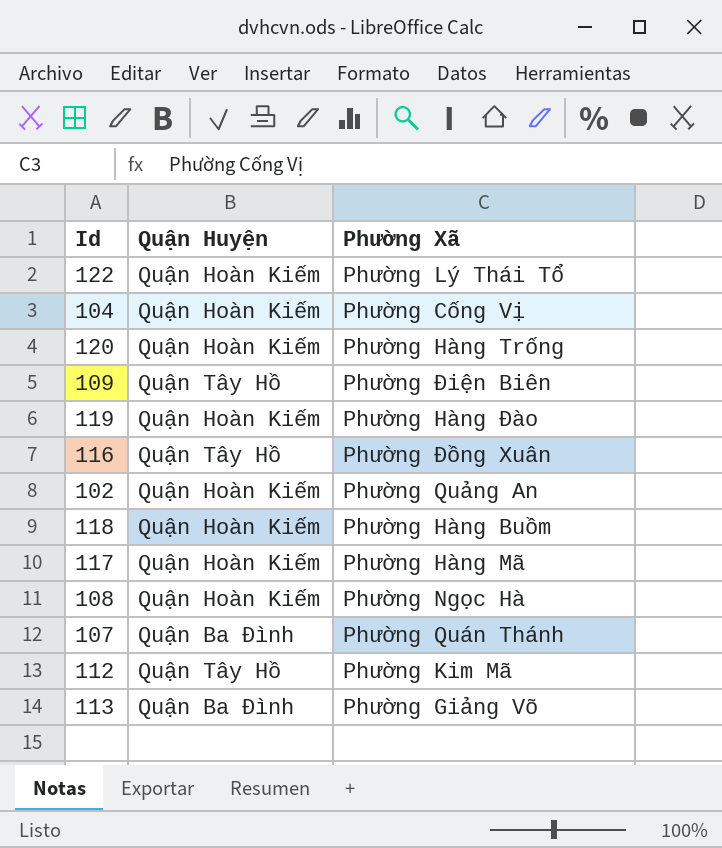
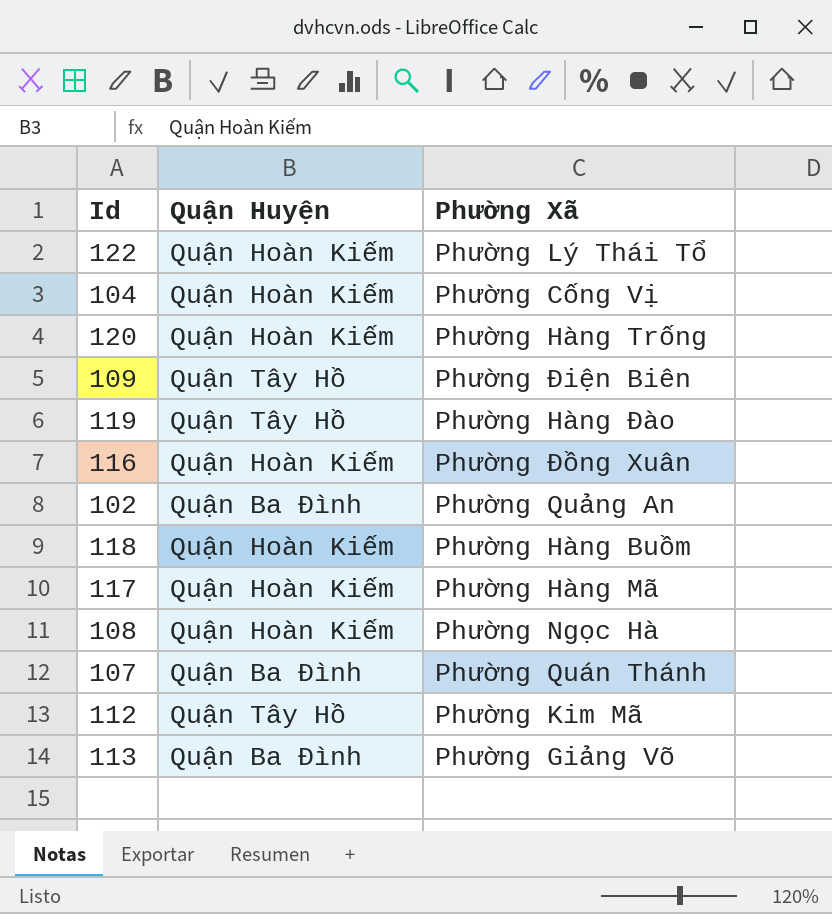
119 | Quận Huyện: Quận Hoàn Kiếm -> Quận Tây Hồ
116 | Quận Huyện: Quận Tây Hồ -> Quận Hoàn Kiếm
102 | Quận Huyện: Quận Hoàn Kiếm -> Quận Ba Đình

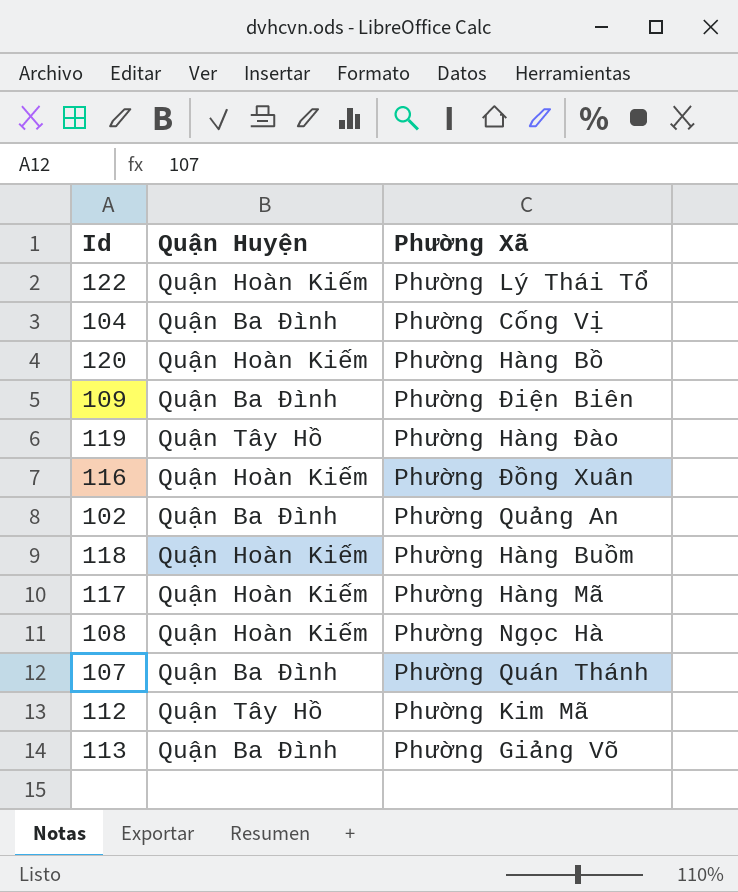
104 | Quận Huyện: Quận Hoàn Kiếm -> Quận Ba Đình
120 | Phường Xã: Phường Hàng Trống -> Phường Hàng Bồ
109 | Quận Huyện: Quận Tây Hồ -> Quận Ba Đình

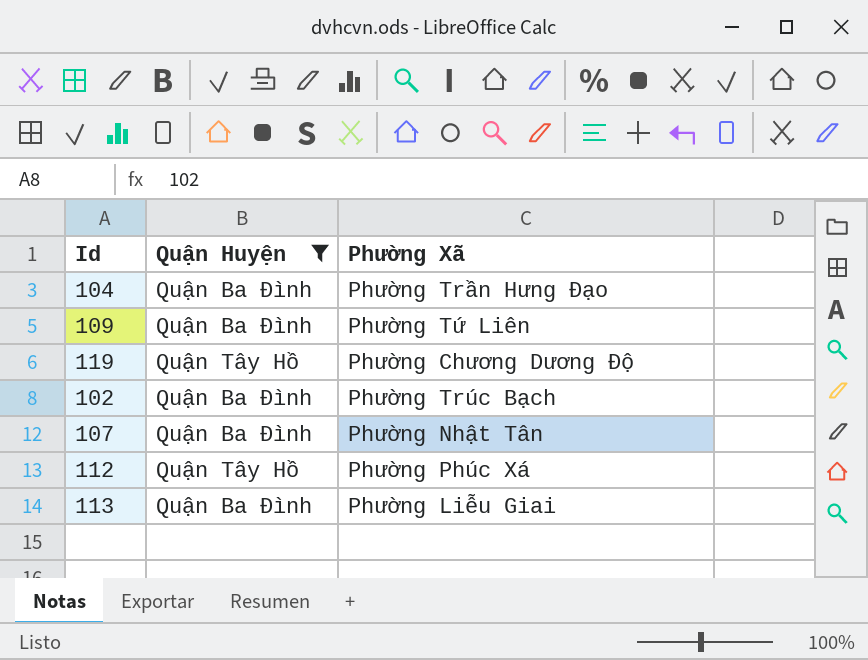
filter: none -> Quận Huyện != Quận Hoàn Kiếm
104 | Phường Xã: Phường Cống Vị -> Phường Trần Hưng Đạo
109 | Phường Xã: Phường Điện Biên -> Phường Tứ Liên
119 | Phường Xã: Phường Hàng Đào -> Phường Chương Dương Độ
102 | Phường Xã: Phường Quảng An -> Phường Trúc Bạch
107 | Phường Xã: Phường Quán Thánh -> Phường Nhật Tân
112 | Phường Xã: Phường Kim Mã -> Phường Phúc Xá
113 | Phường Xã: Phường Giảng Võ -> Phường Liễu Giai

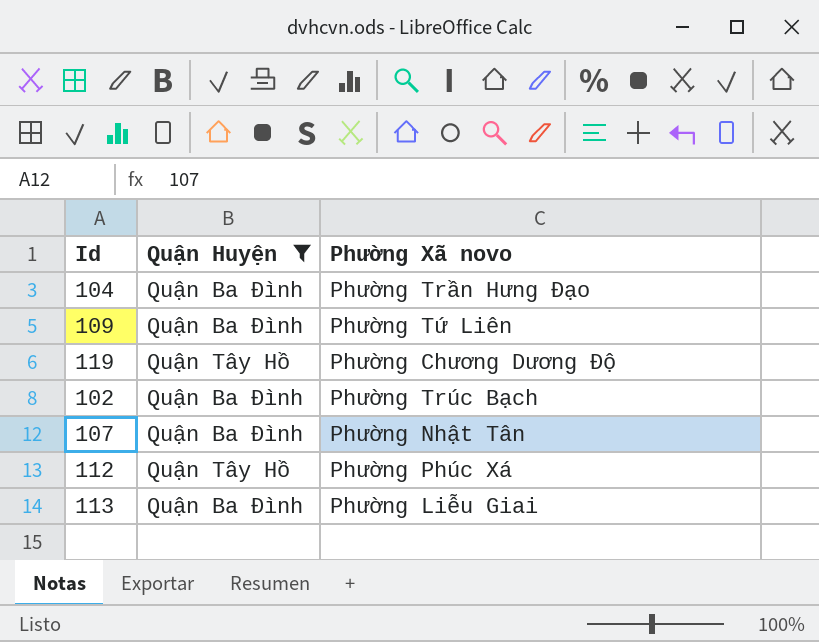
column name: Phường Xã -> Phường Xã novo

